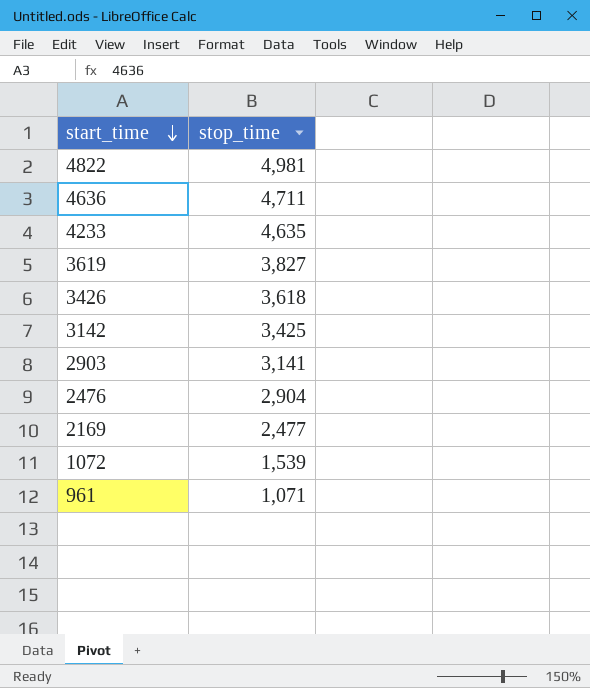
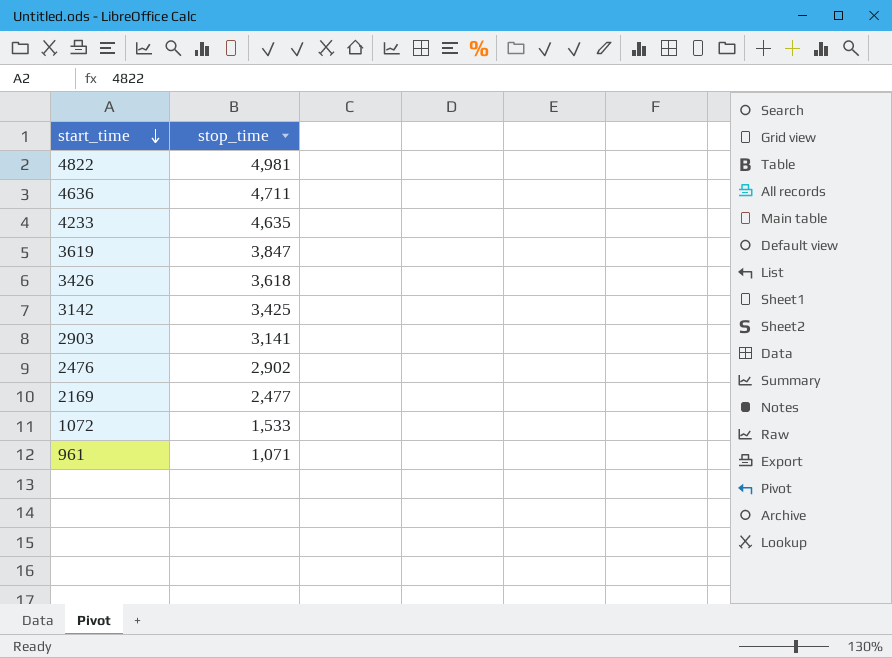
3619 | stop_time: 3,827 -> 3,847
2476 | stop_time: 2,904 -> 2,902
1072 | stop_time: 1,539 -> 1,533

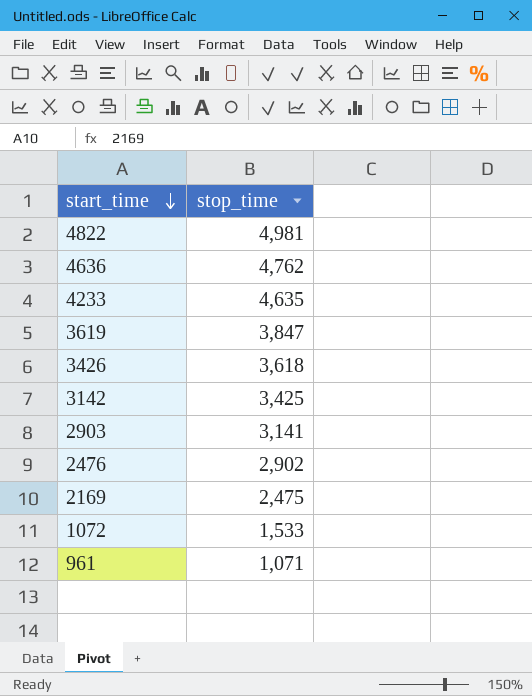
4636 | stop_time: 4,711 -> 4,762
2169 | stop_time: 2,477 -> 2,475

